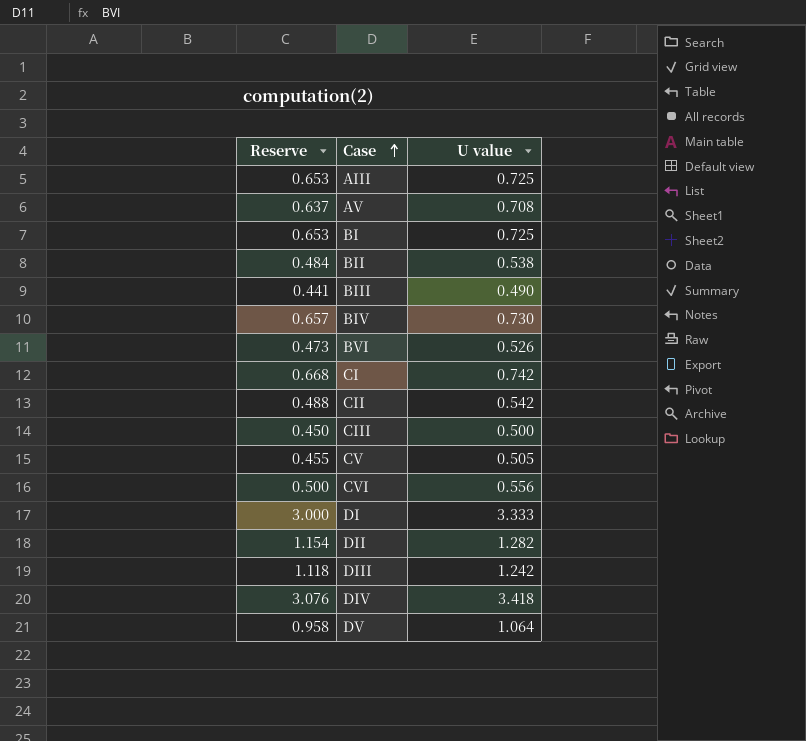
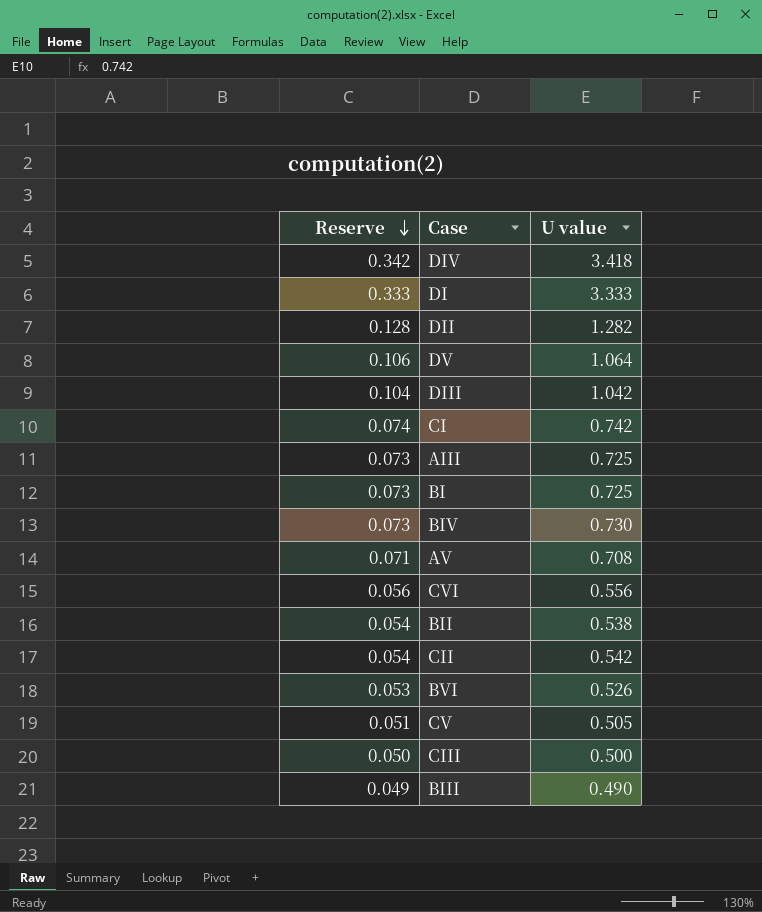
row order: Case ascending -> Reserve descending
column Reserve | formula: [U value] * 0.9 -> [U value] * 0.1
DIII | U value: 1.242 -> 1.042

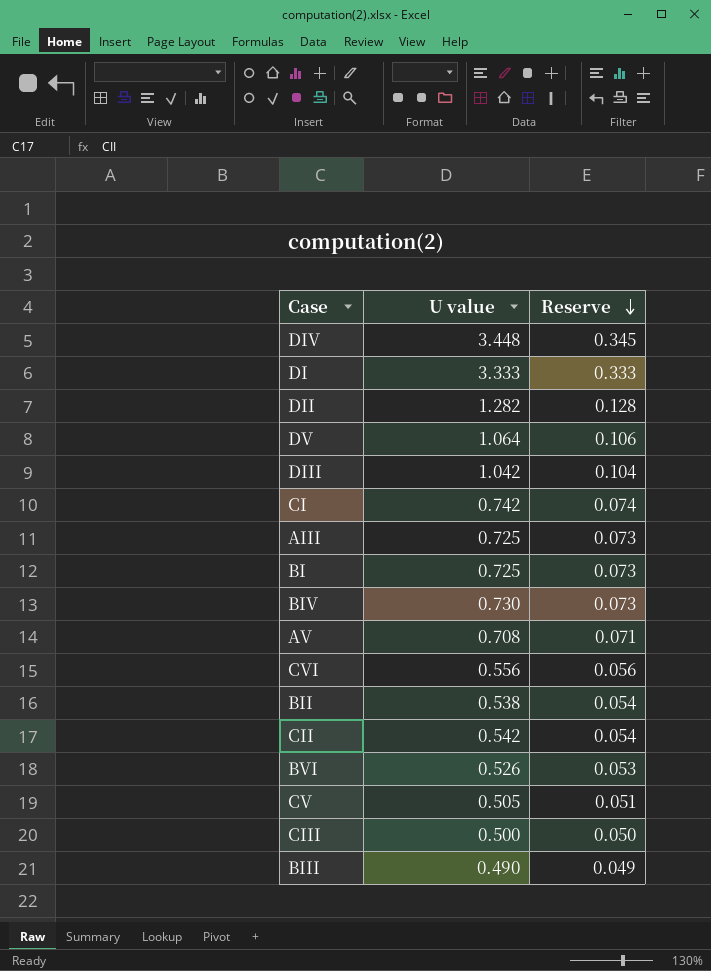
column Reserve | position: 1 -> 3
DIV | U value: 3.418 -> 3.448
DIV | Reserve: 0.342 -> 0.345

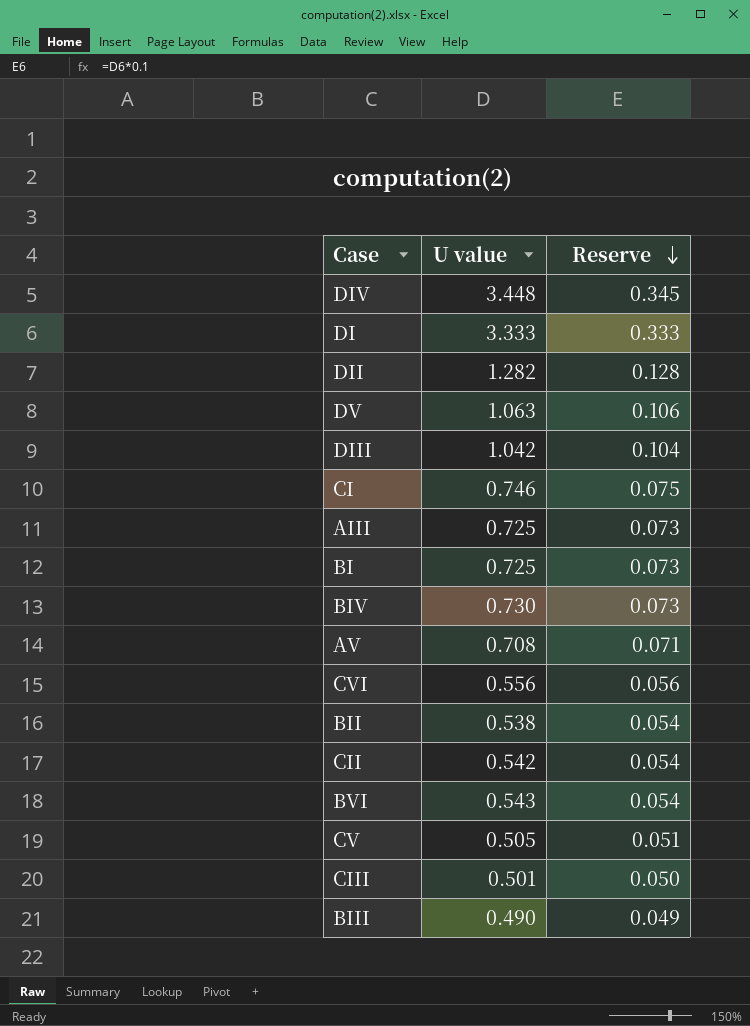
DV | U value: 1.064 -> 1.063
CI | U value: 0.742 -> 0.746
CI | Reserve: 0.074 -> 0.075
BVI | U value: 0.526 -> 0.543
BVI | Reserve: 0.053 -> 0.054
CIII | U value: 0.500 -> 0.501

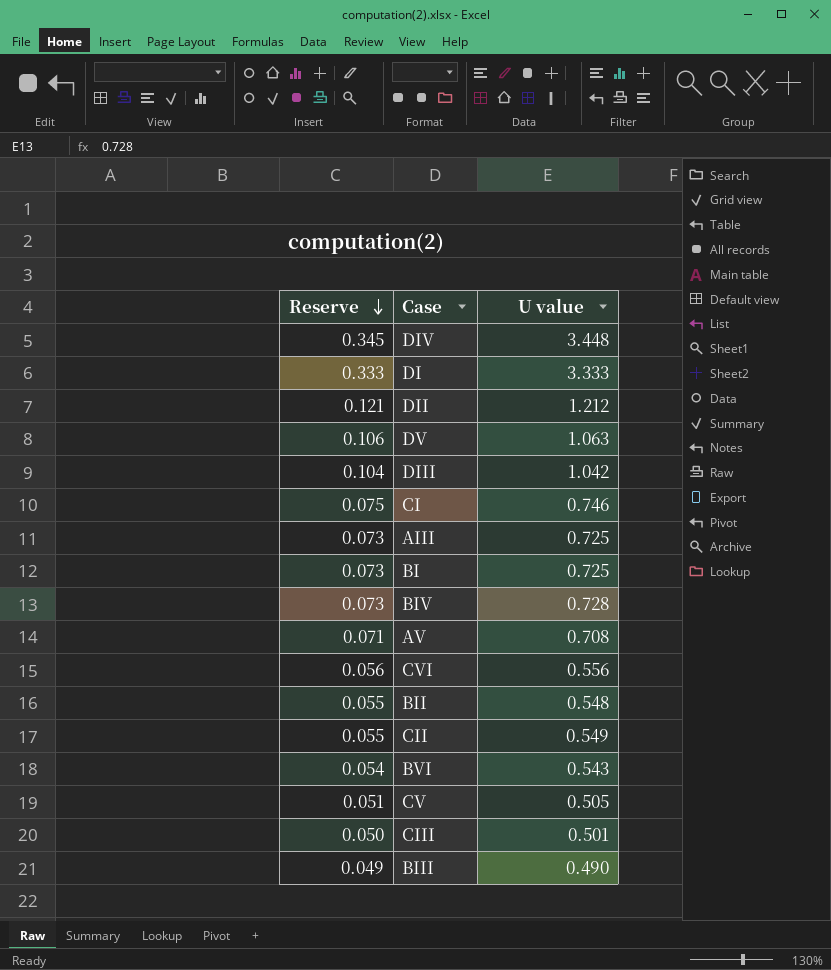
column Reserve | position: 3 -> 1
DII | Reserve: 0.128 -> 0.121
DII | U value: 1.282 -> 1.212
BIV | U value: 0.730 -> 0.728
BII | Reserve: 0.054 -> 0.055
BII | U value: 0.538 -> 0.548
CII | Reserve: 0.054 -> 0.055
CII | U value: 0.542 -> 0.549

